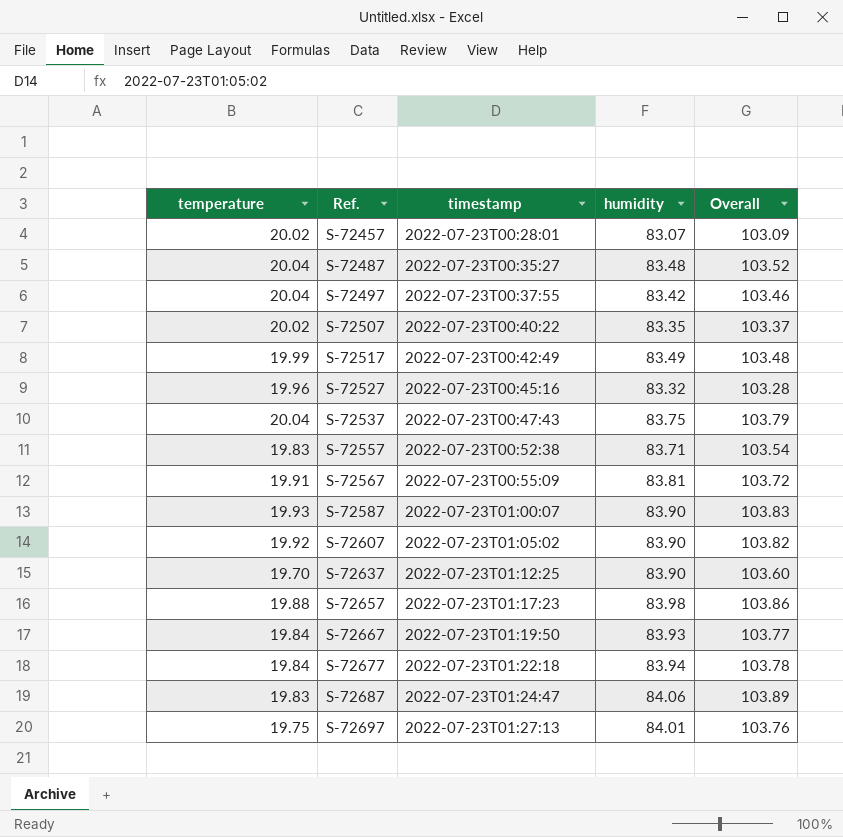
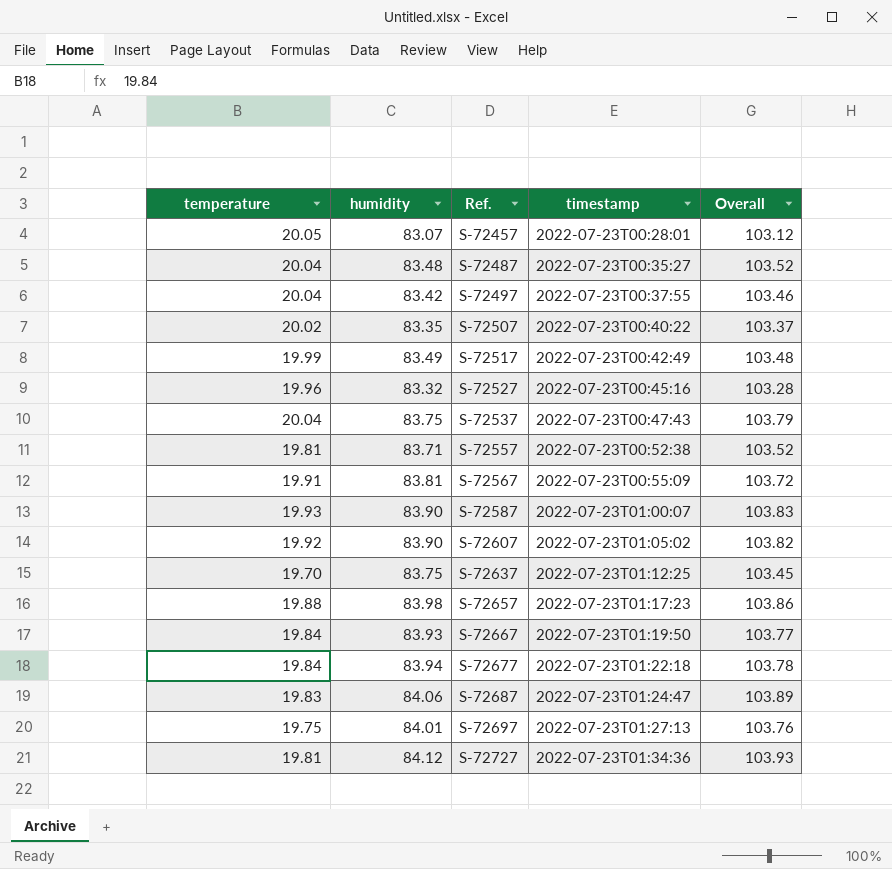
column humidity | position: 4 -> 2
S-72457 | temperature: 20.02 -> 20.05
S-72457 | Overall: 103.09 -> 103.12
S-72557 | temperature: 19.83 -> 19.81
S-72557 | Overall: 103.54 -> 103.52
S-72637 | humidity: 83.90 -> 83.75
S-72637 | Overall: 103.60 -> 103.45
row S-72727: none -> 19.81 | 84.12 | 2022-07-23T01:34:36 | 103.93

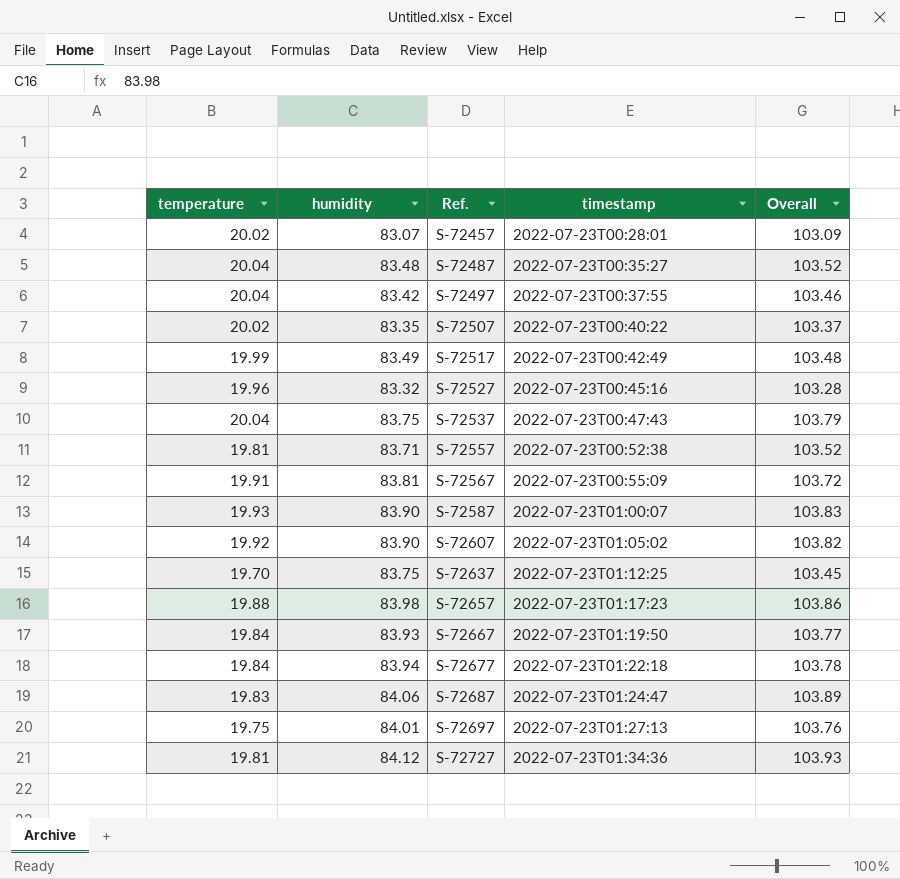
S-72457 | temperature: 20.05 -> 20.02
S-72457 | Overall: 103.12 -> 103.09

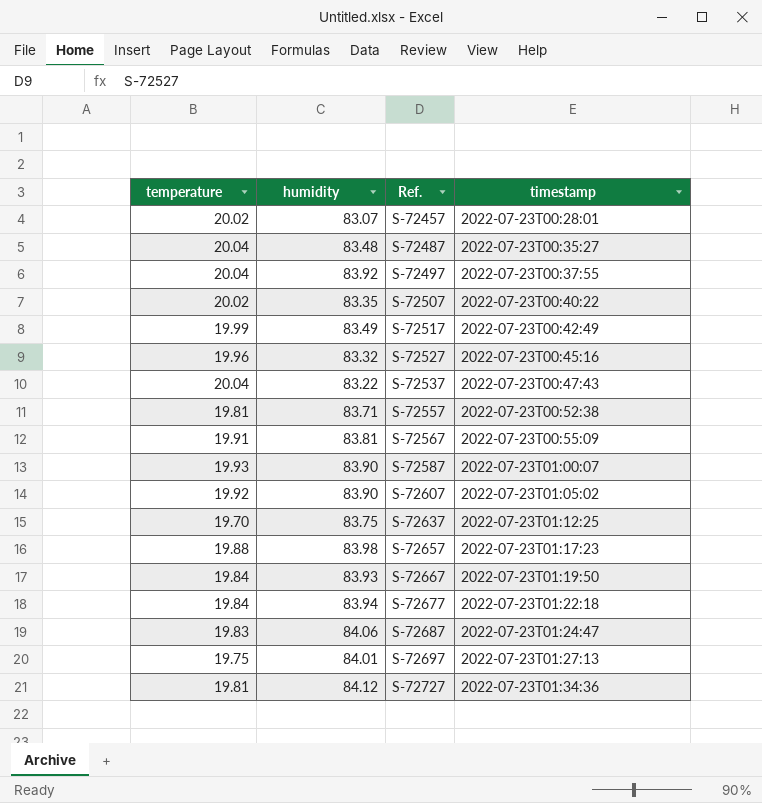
column Overall | formula: [temperature] + [humidity] -> none
S-72497 | humidity: 83.42 -> 83.92
S-72537 | humidity: 83.75 -> 83.22

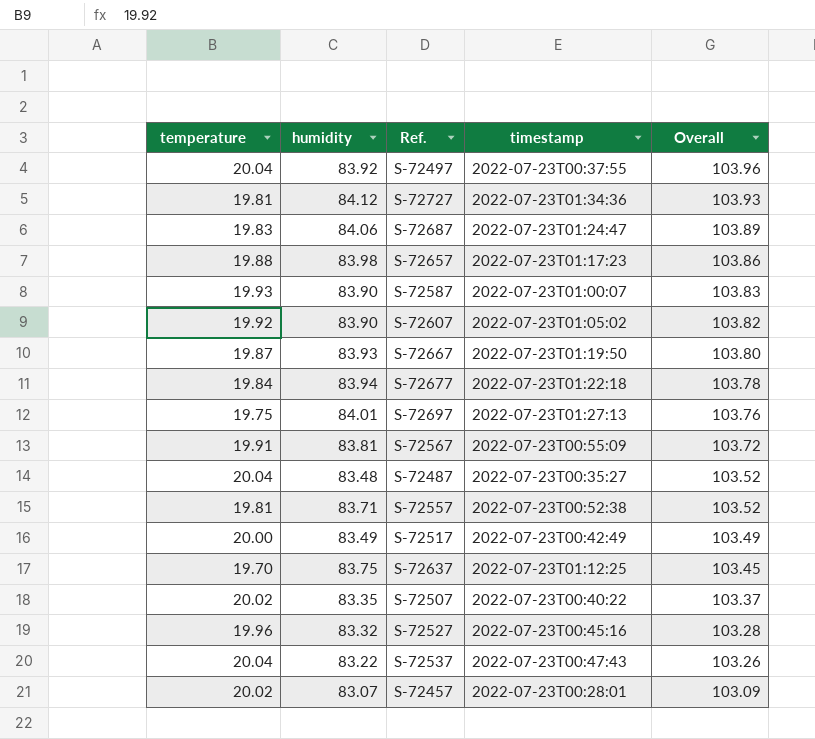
row order: Ref. ascending -> Overall descending
column Overall | formula: none -> [temperature] + [humidity]
S-72667 | temperature: 19.84 -> 19.87
S-72517 | temperature: 19.99 -> 20.00

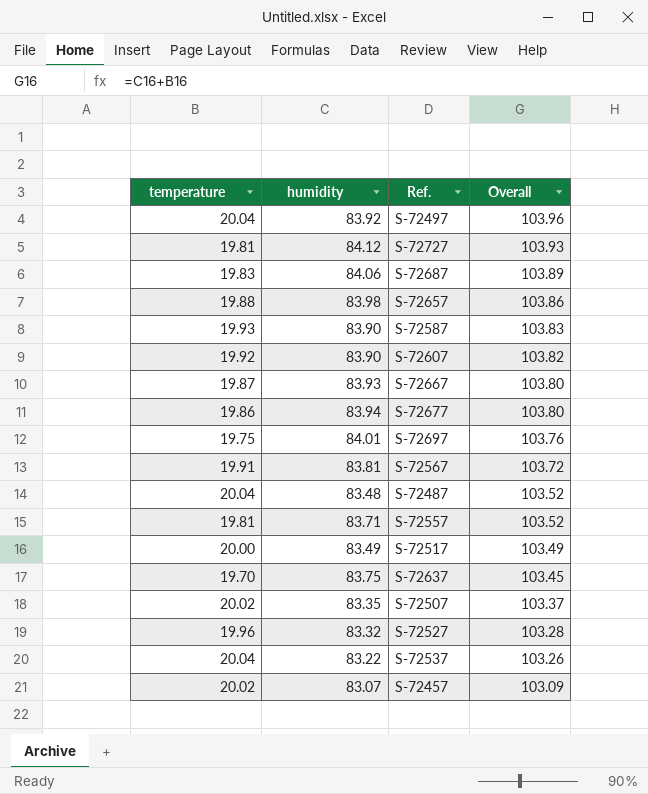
column timestamp | position: 4 -> none
S-72677 | temperature: 19.84 -> 19.86
S-72677 | Overall: 103.78 -> 103.80

